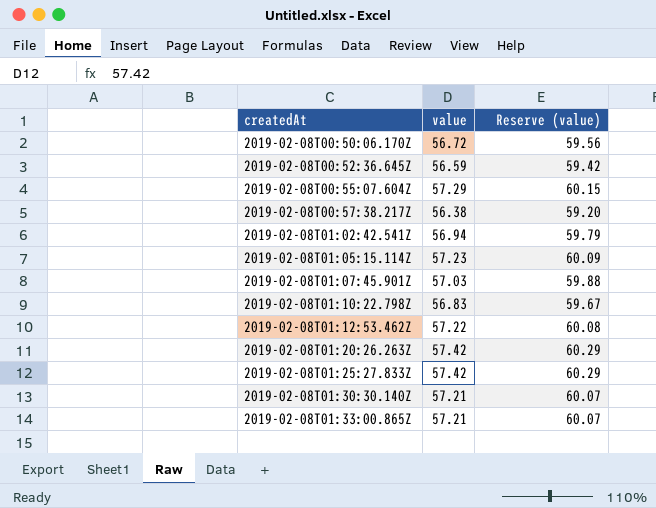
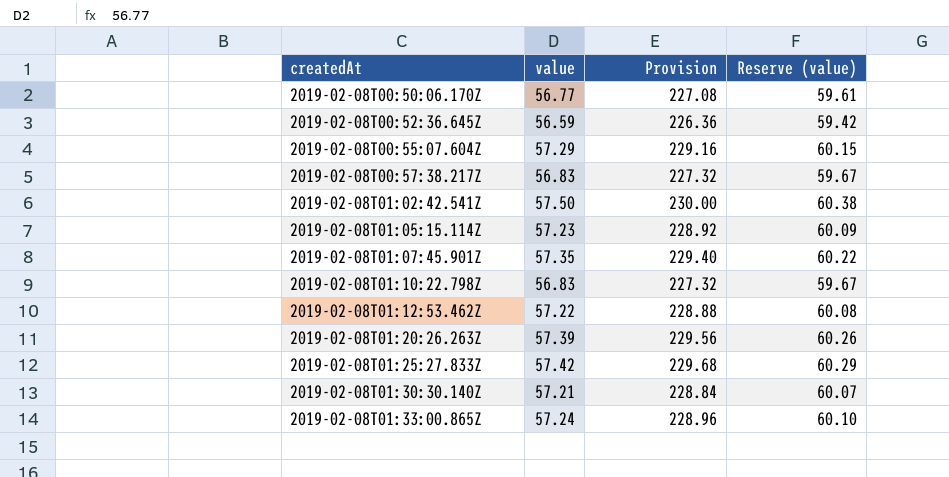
column Provision | formula: none -> [value] * 4
2019-02-08T00:50:06.170Z | value: 56.72 -> 56.77
2019-02-08T00:50:06.170Z | Reserve (value): 59.56 -> 59.61
2019-02-08T00:57:38.217Z | value: 56.38 -> 56.83
2019-02-08T00:57:38.217Z | Reserve (value): 59.20 -> 59.67
2019-02-08T01:02:42.541Z | value: 56.94 -> 57.50
2019-02-08T01:02:42.541Z | Reserve (value): 59.79 -> 60.38
2019-02-08T01:07:45.901Z | value: 57.03 -> 57.35
2019-02-08T01:07:45.901Z | Reserve (value): 59.88 -> 60.22
2019-02-08T01:20:26.263Z | value: 57.42 -> 57.39
2019-02-08T01:20:26.263Z | Reserve (value): 60.29 -> 60.26
2019-02-08T01:33:00.865Z | value: 57.21 -> 57.24
2019-02-08T01:33:00.865Z | Reserve (value): 60.07 -> 60.10

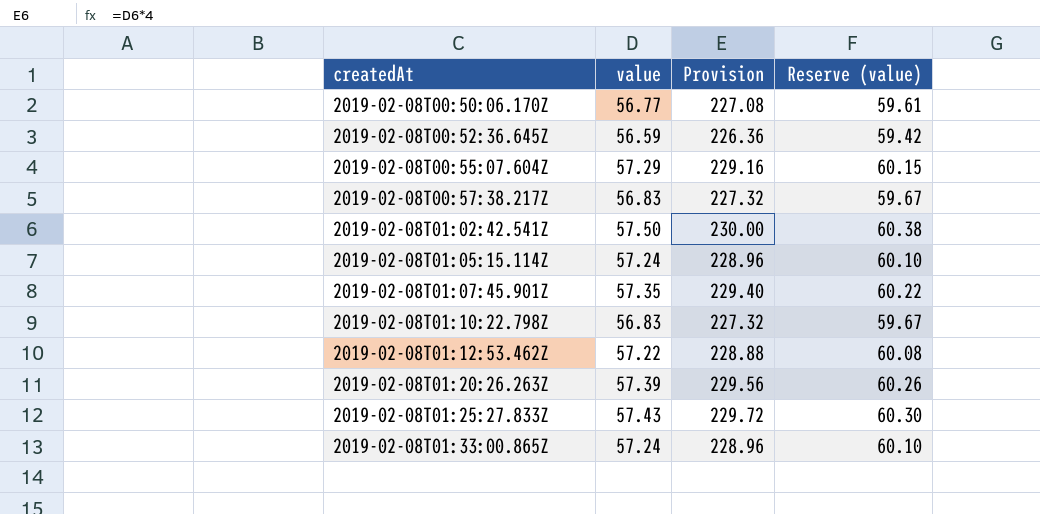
row 2019-02-08T01:30:30.140Z: 57.21 | 228.84 | 60.07 -> none
2019-02-08T01:05:15.114Z | value: 57.23 -> 57.24
2019-02-08T01:05:15.114Z | Provision: 228.92 -> 228.96
2019-02-08T01:05:15.114Z | Reserve (value): 60.09 -> 60.10
2019-02-08T01:25:27.833Z | value: 57.42 -> 57.43
2019-02-08T01:25:27.833Z | Provision: 229.68 -> 229.72
2019-02-08T01:25:27.833Z | Reserve (value): 60.29 -> 60.30

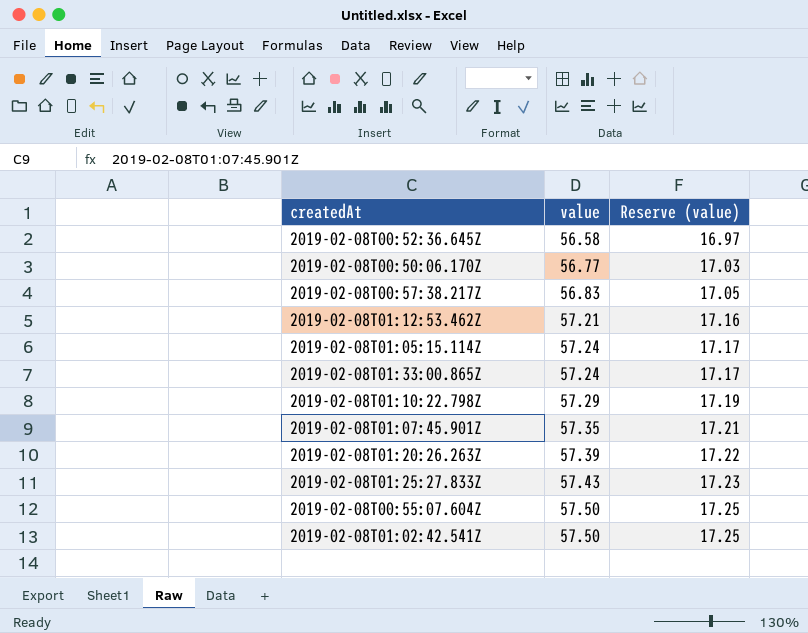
row order: createdAt ascending -> value ascending
column Provision | formula: [value] * 4 -> none
column Reserve (value) | formula: [value] * 1.05 -> [value] * 0.3
2019-02-08T00:52:36.645Z | value: 56.59 -> 56.58
2019-02-08T01:12:53.462Z | value: 57.22 -> 57.21
2019-02-08T01:10:22.798Z | value: 56.83 -> 57.29
2019-02-08T00:55:07.604Z | value: 57.29 -> 57.50

